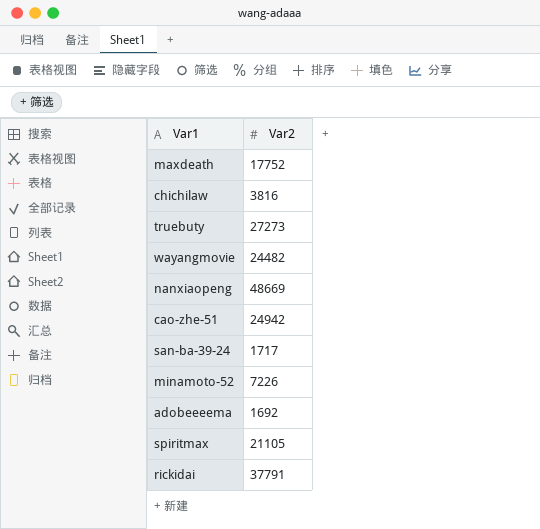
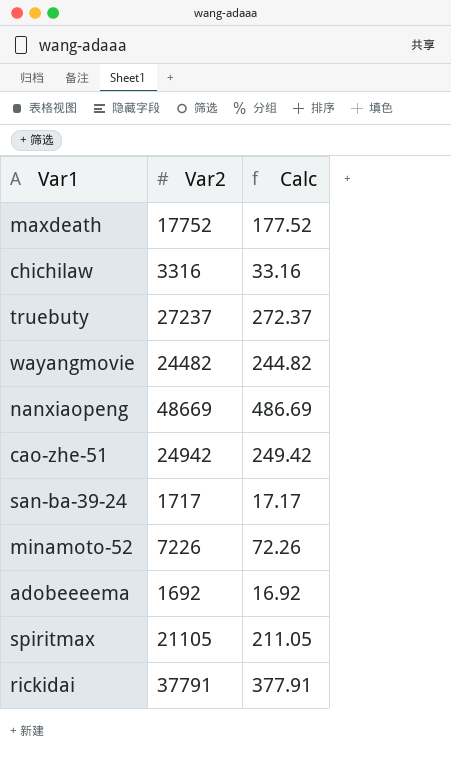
column Calc | formula: none -> [Var2] * 0.01
chichilaw | Var2: 3816 -> 3316
truebuty | Var2: 27273 -> 27237

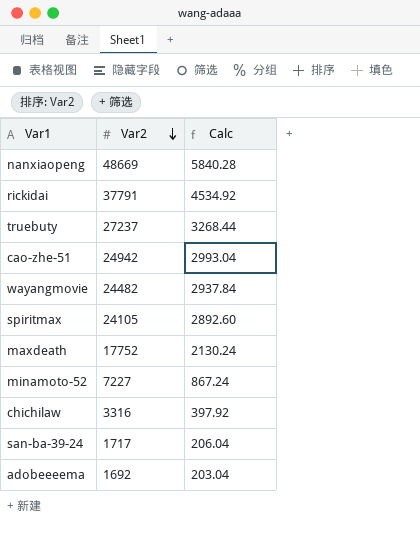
row order: none -> Var2 descending
column Calc | formula: [Var2] * 0.01 -> [Var2] * 0.12
spiritmax | Var2: 21105 -> 24105
minamoto-52 | Var2: 7226 -> 7227

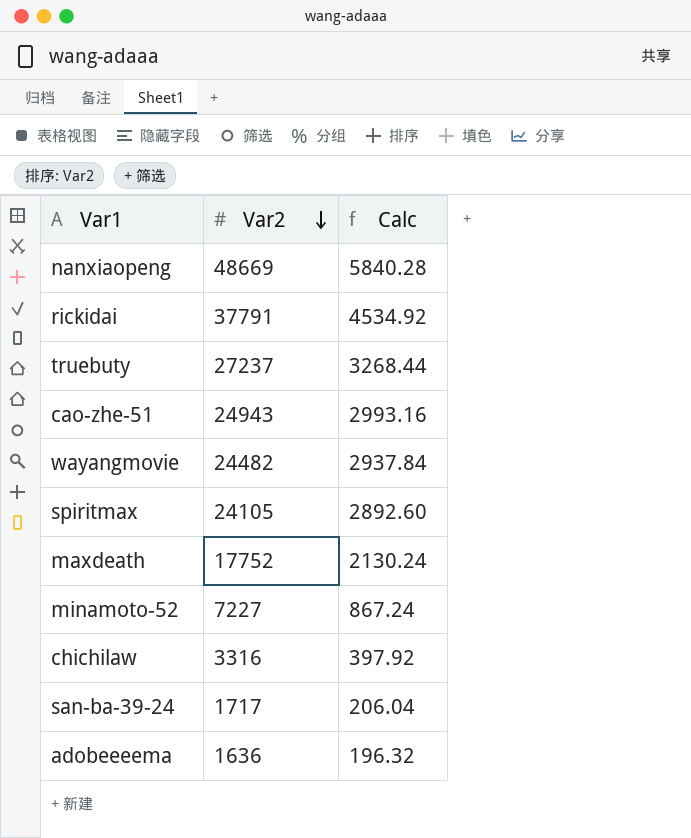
cao-zhe-51 | Var2: 24942 -> 24943
cao-zhe-51 | Calc: 2993.04 -> 2993.16
adobeeeema | Var2: 1692 -> 1636
adobeeeema | Calc: 203.04 -> 196.32

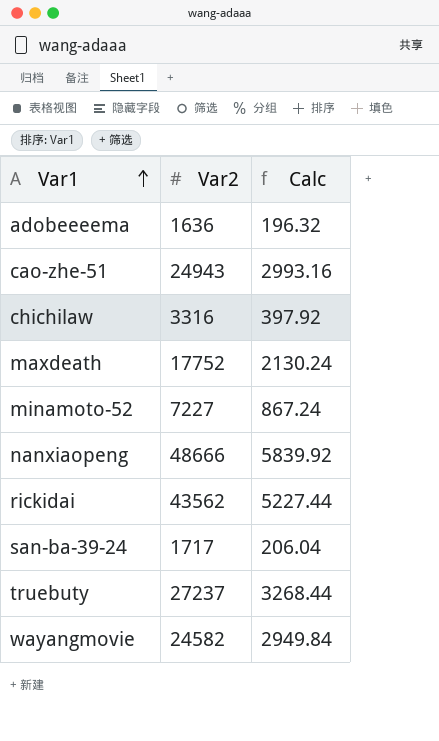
row order: Var2 descending -> Var1 ascending
row spiritmax: 24105 | 2892.60 -> none
nanxiaopeng | Var2: 48669 -> 48666
nanxiaopeng | Calc: 5840.28 -> 5839.92
rickidai | Var2: 37791 -> 43562
rickidai | Calc: 4534.92 -> 5227.44
wayangmovie | Var2: 24482 -> 24582
wayangmovie | Calc: 2937.84 -> 2949.84

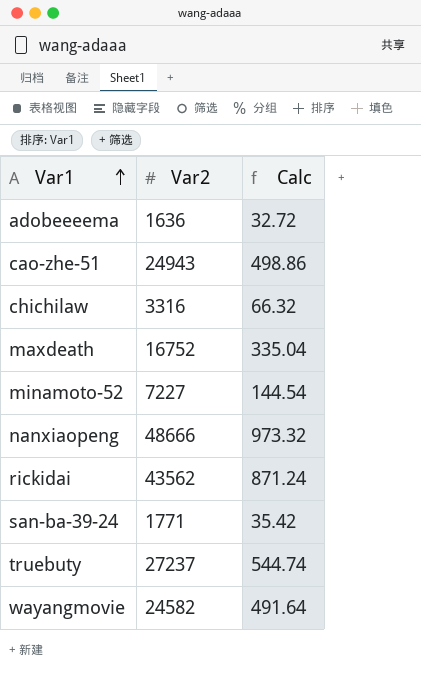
column Calc | formula: [Var2] * 0.12 -> [Var2] * 0.02
maxdeath | Var2: 17752 -> 16752
san-ba-39-24 | Var2: 1717 -> 1771

